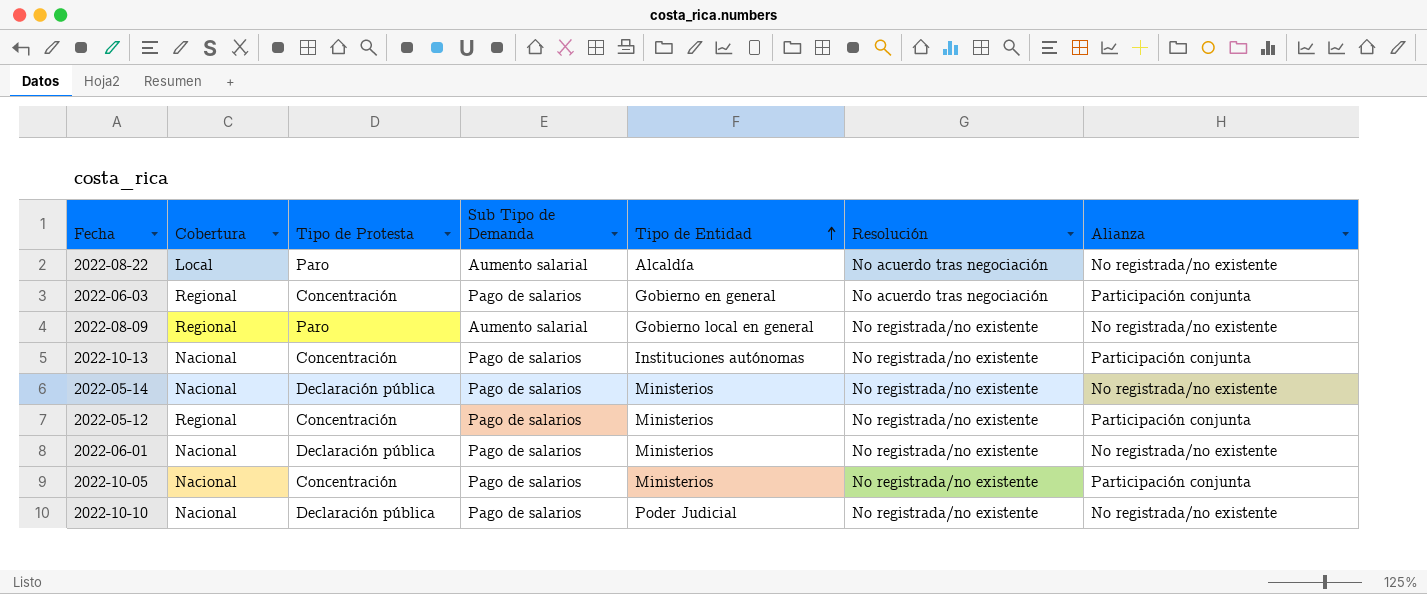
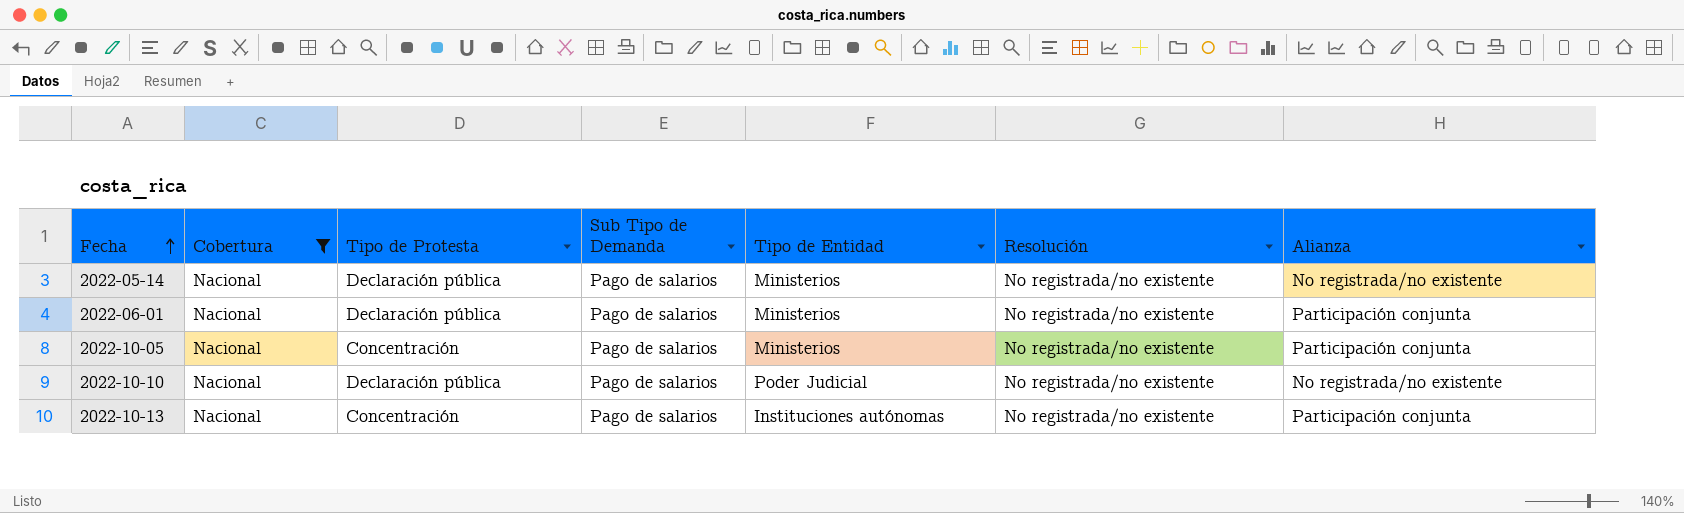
filter: none -> Cobertura = Nacional
row order: Tipo de Entidad ascending -> Fecha ascending
2022-06-01 | Alianza: No registrada/no existente -> Participación conjunta

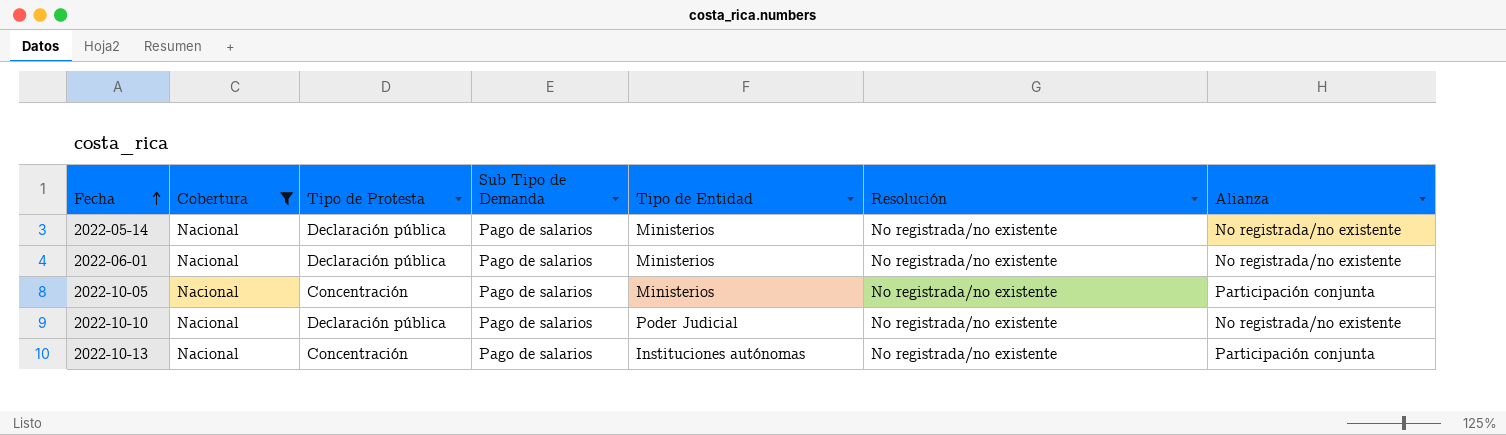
2022-06-01 | Alianza: Participación conjunta -> No registrada/no existente

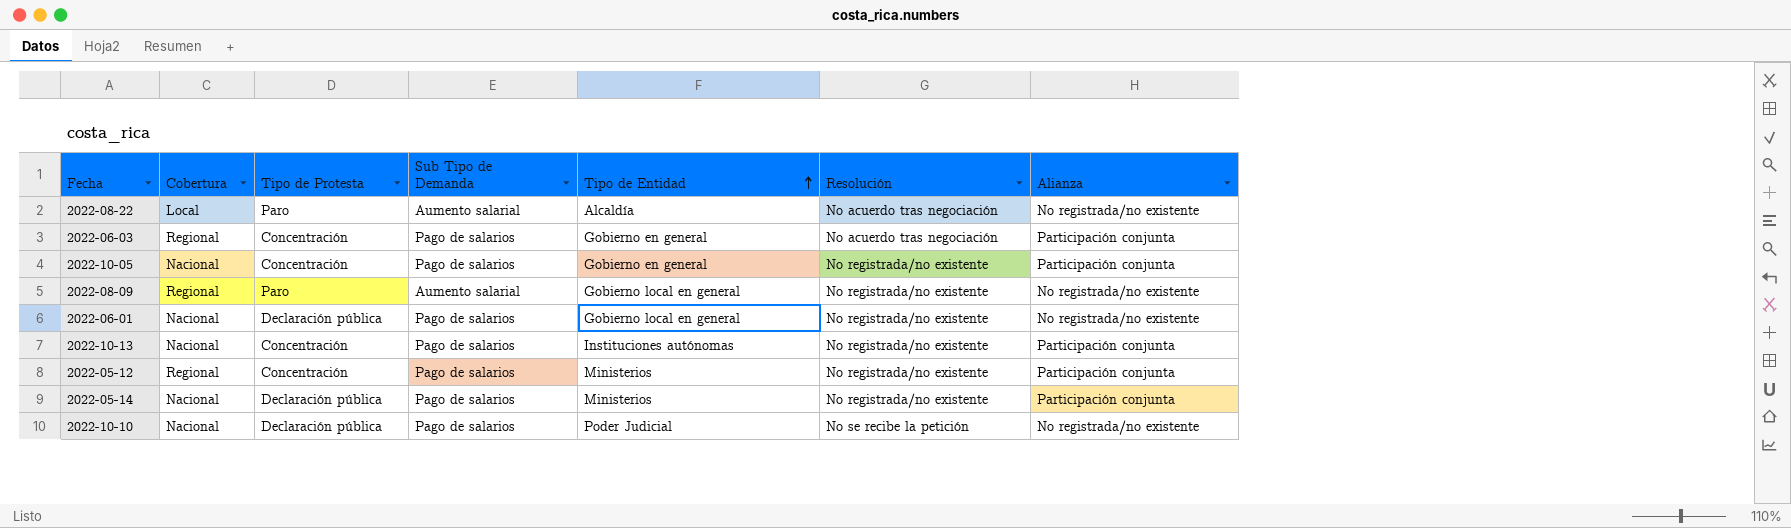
filter: Cobertura = Nacional -> none
row order: Fecha ascending -> Tipo de Entidad ascending
2022-10-05 | Tipo de Entidad: Ministerios -> Gobierno en general
2022-06-01 | Tipo de Entidad: Ministerios -> Gobierno local en general
2022-05-14 | Alianza: No registrada/no existente -> Participación conjunta
2022-10-10 | Resolución: No registrada/no existente -> No se recibe la petición

